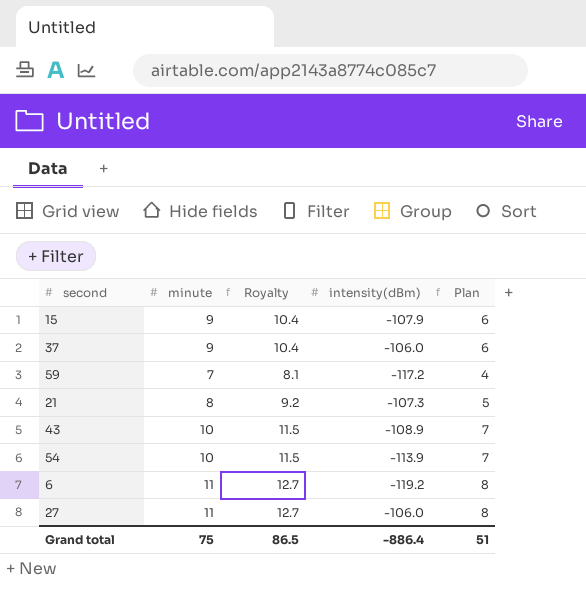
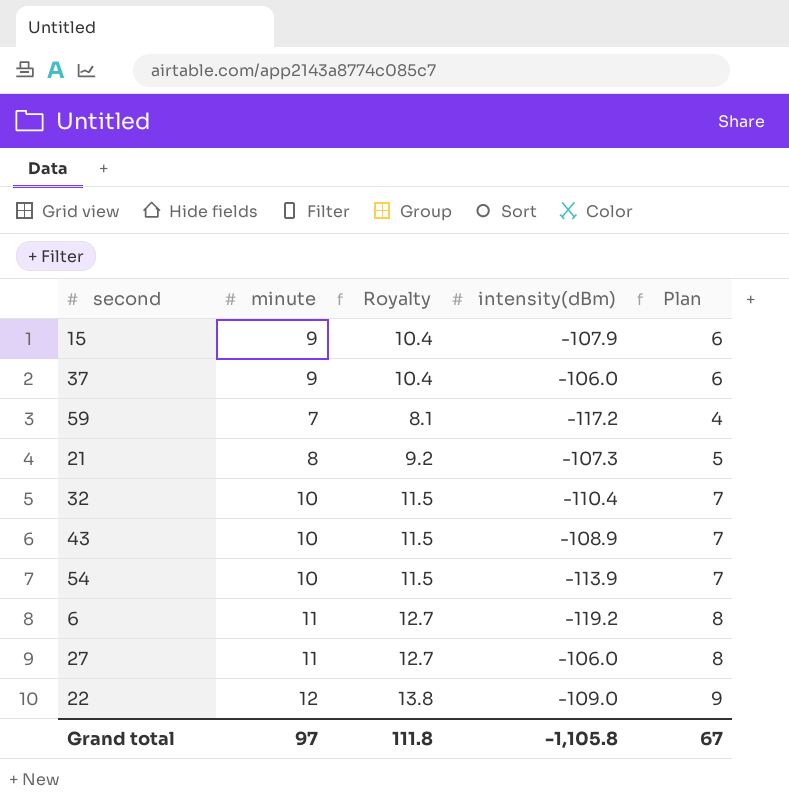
row 32: none -> 10 | 11.5 | -110.4 | 7
row 22: none -> 12 | 13.8 | -109.0 | 9
Grand total | minute: 75 -> 97
Grand total | Royalty: 86.5 -> 111.8
Grand total | intensity(dBm): -886.4 -> -1,105.8
Grand total | Plan: 51 -> 67

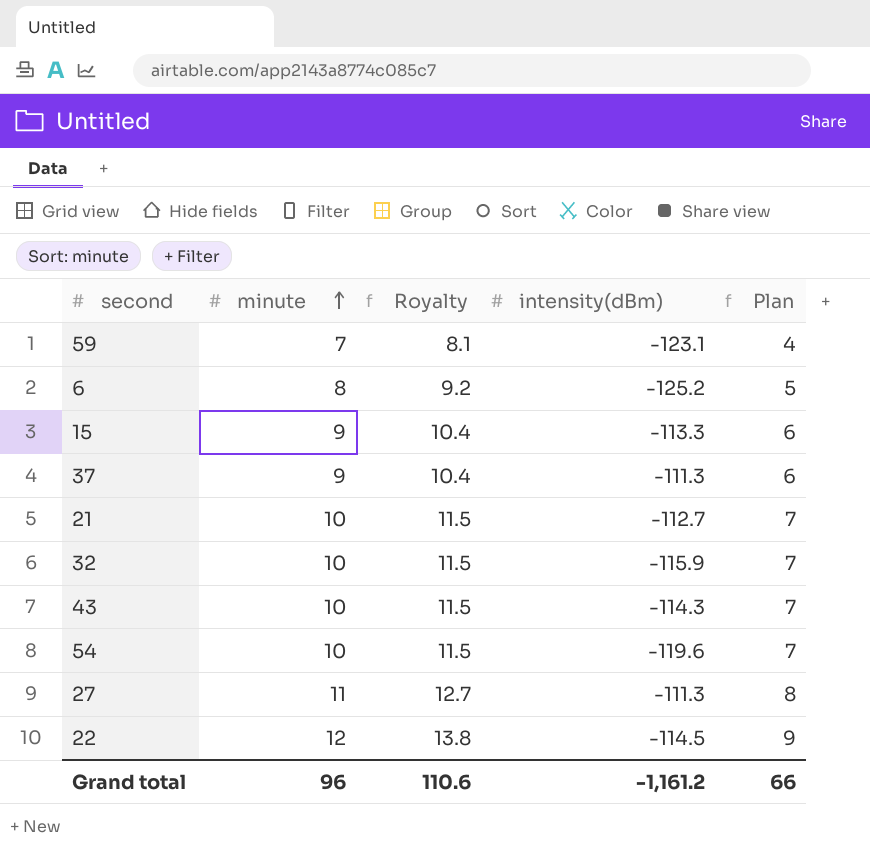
row order: none -> minute ascending
59 | intensity(dBm): -117.2 -> -123.1
6 | minute: 11 -> 8
6 | Royalty: 12.7 -> 9.2
6 | intensity(dBm): -119.2 -> -125.2
6 | Plan: 8 -> 5
15 | intensity(dBm): -107.9 -> -113.3
37 | intensity(dBm): -106.0 -> -111.3
21 | minute: 8 -> 10
21 | Royalty: 9.2 -> 11.5
21 | intensity(dBm): -107.3 -> -112.7
21 | Plan: 5 -> 7
32 | intensity(dBm): -110.4 -> -115.9
43 | intensity(dBm): -108.9 -> -114.3
54 | intensity(dBm): -113.9 -> -119.6
27 | intensity(dBm): -106.0 -> -111.3
22 | intensity(dBm): -109.0 -> -114.5
Grand total | minute: 97 -> 96
Grand total | Royalty: 111.8 -> 110.6
Grand total | intensity(dBm): -1,105.8 -> -1,161.2
Grand total | Plan: 67 -> 66

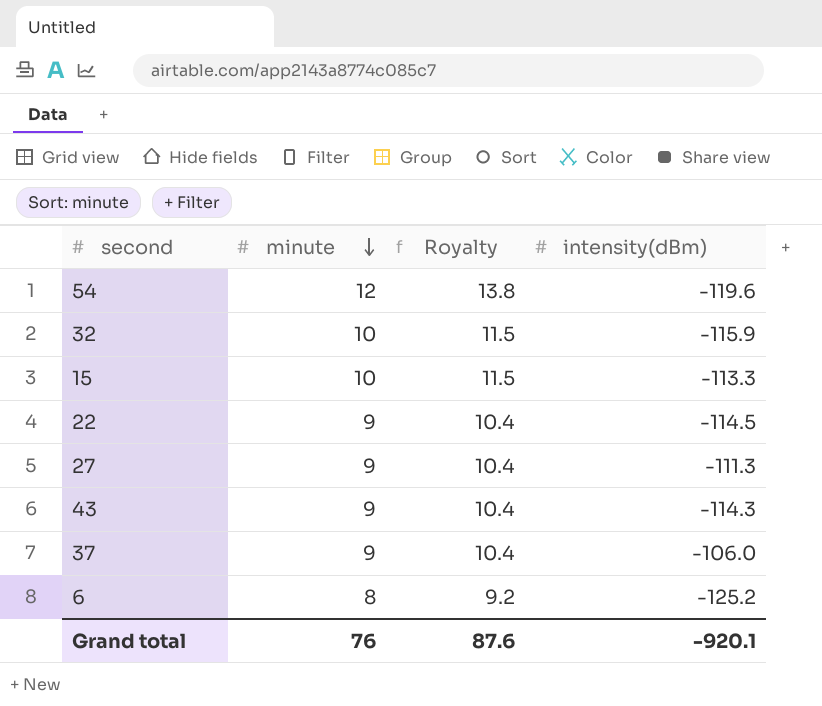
row order: minute ascending -> minute descending
column Plan | formula: [minute] - 3 -> none
row 59: 7 | 8.1 | -123.1 | 4 -> none
row 21: 10 | 11.5 | -112.7 | 7 -> none
54 | minute: 10 -> 12
54 | Royalty: 11.5 -> 13.8
15 | minute: 9 -> 10
15 | Royalty: 10.4 -> 11.5
22 | minute: 12 -> 9
22 | Royalty: 13.8 -> 10.4
27 | minute: 11 -> 9
27 | Royalty: 12.7 -> 10.4
43 | minute: 10 -> 9
43 | Royalty: 11.5 -> 10.4
37 | intensity(dBm): -111.3 -> -106.0
Grand total | minute: 96 -> 76
Grand total | Royalty: 110.6 -> 87.6
Grand total | intensity(dBm): -1,161.2 -> -920.1

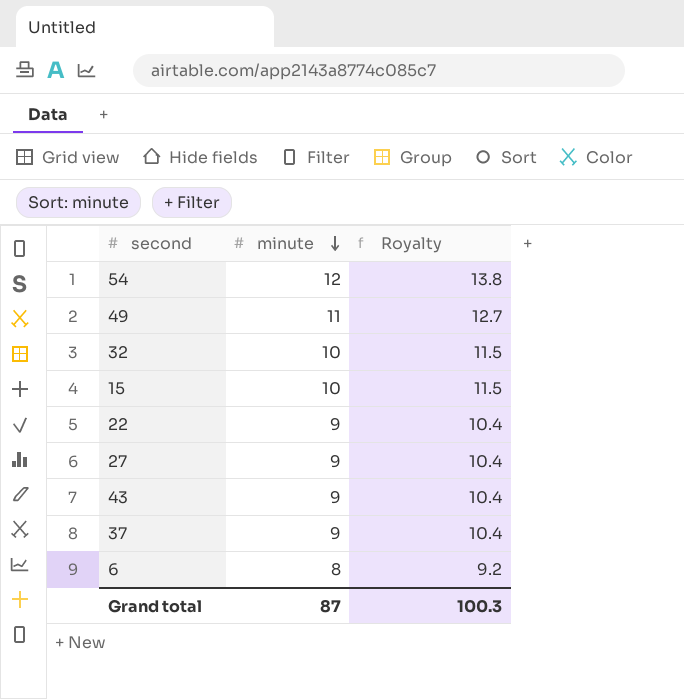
column intensity(dBm) | position: 4 -> none
row 49: none -> 11 | 12.7
Grand total | minute: 76 -> 87
Grand total | Royalty: 87.6 -> 100.3

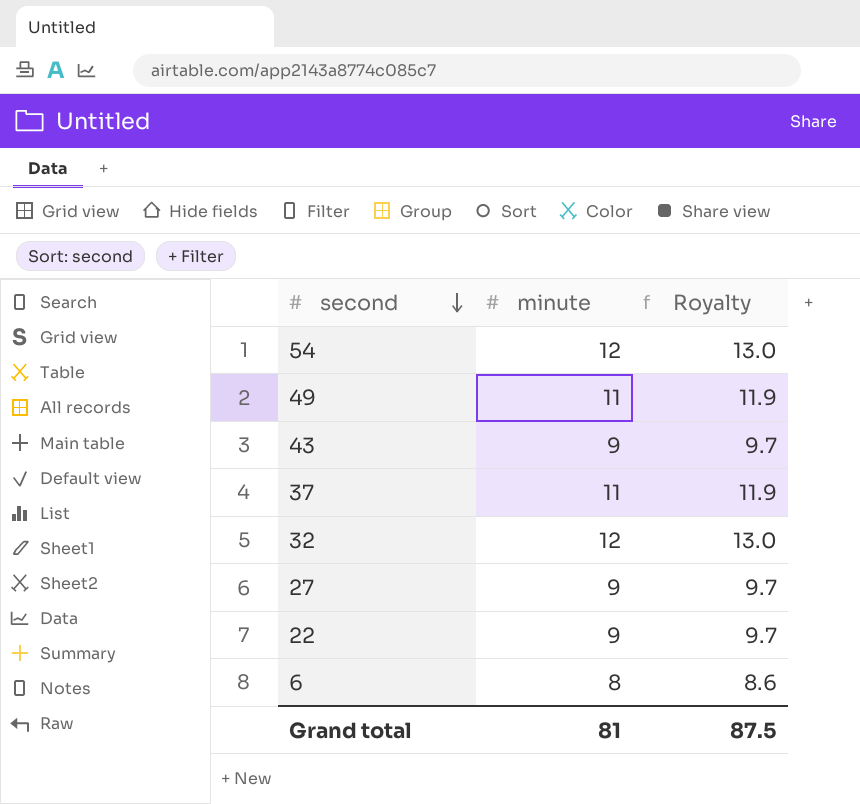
row order: minute descending -> second descending
column Royalty | formula: [minute] * 1.15 -> [minute] * 1.08
row 15: 10 | 11.5 -> none
37 | minute: 9 -> 11
32 | minute: 10 -> 12
Grand total | minute: 87 -> 81
Grand total | Royalty: 100.3 -> 87.5

